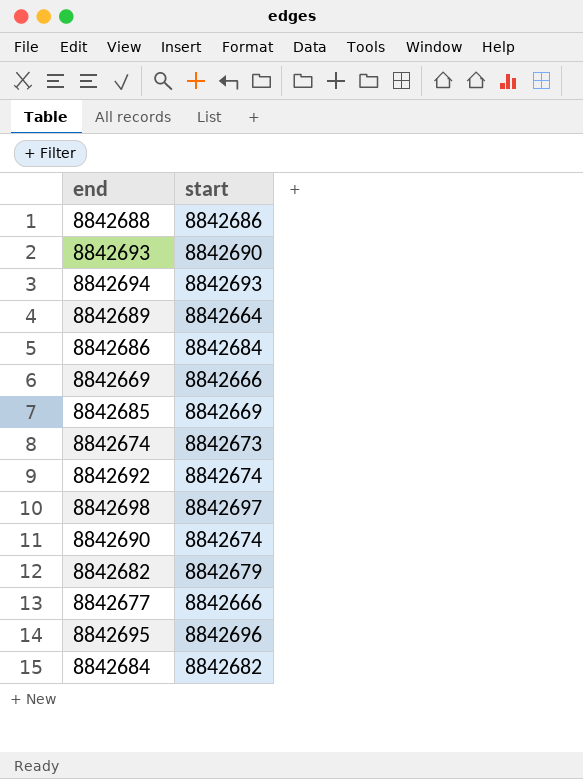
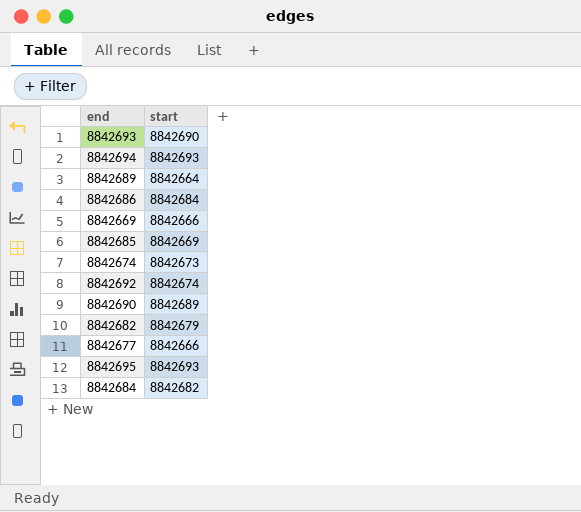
row 8842688: 8842686 -> none
row 8842698: 8842697 -> none
8842690 | start: 8842674 -> 8842689
8842695 | start: 8842696 -> 8842693

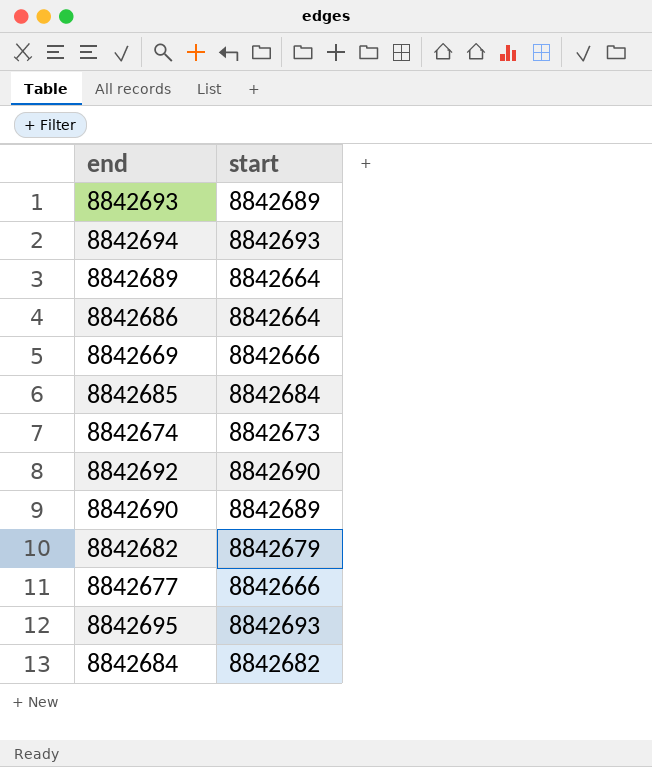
8842693 | start: 8842690 -> 8842689
8842686 | start: 8842684 -> 8842664
8842685 | start: 8842669 -> 8842684
8842692 | start: 8842674 -> 8842690

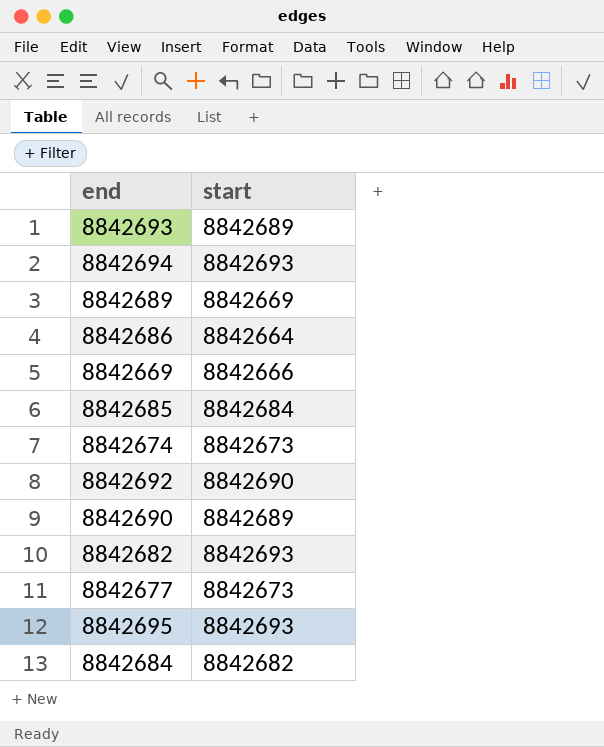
8842689 | start: 8842664 -> 8842669
8842682 | start: 8842679 -> 8842693
8842677 | start: 8842666 -> 8842673

